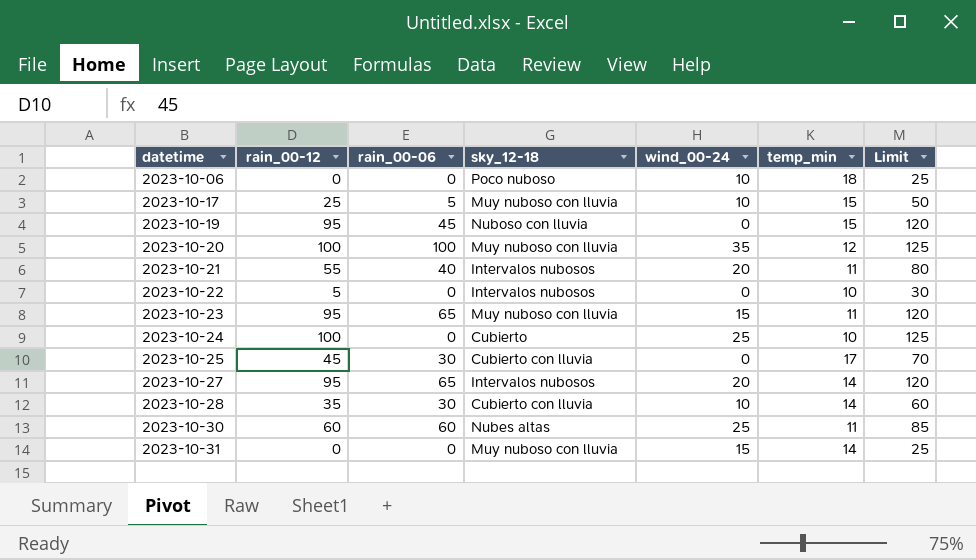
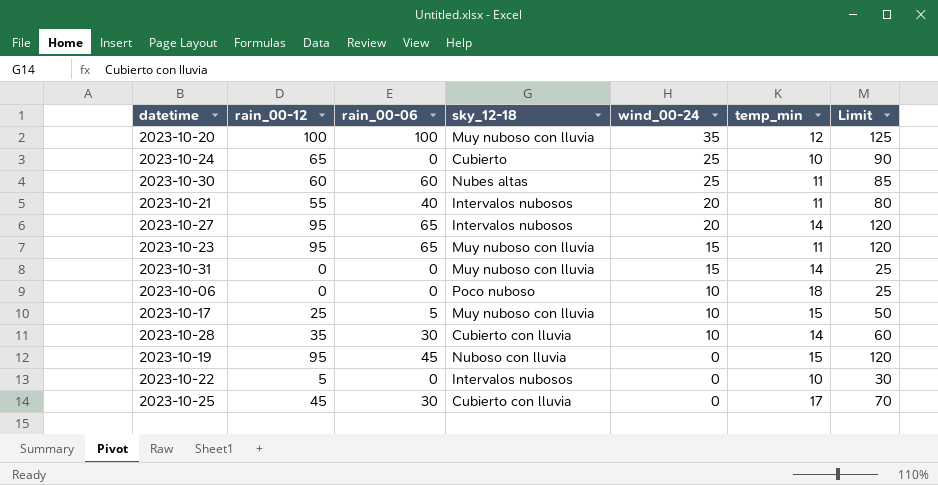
row order: datetime ascending -> wind_00-24 descending
2023-10-24 | rain_00-12: 100 -> 65
2023-10-24 | Limit: 125 -> 90

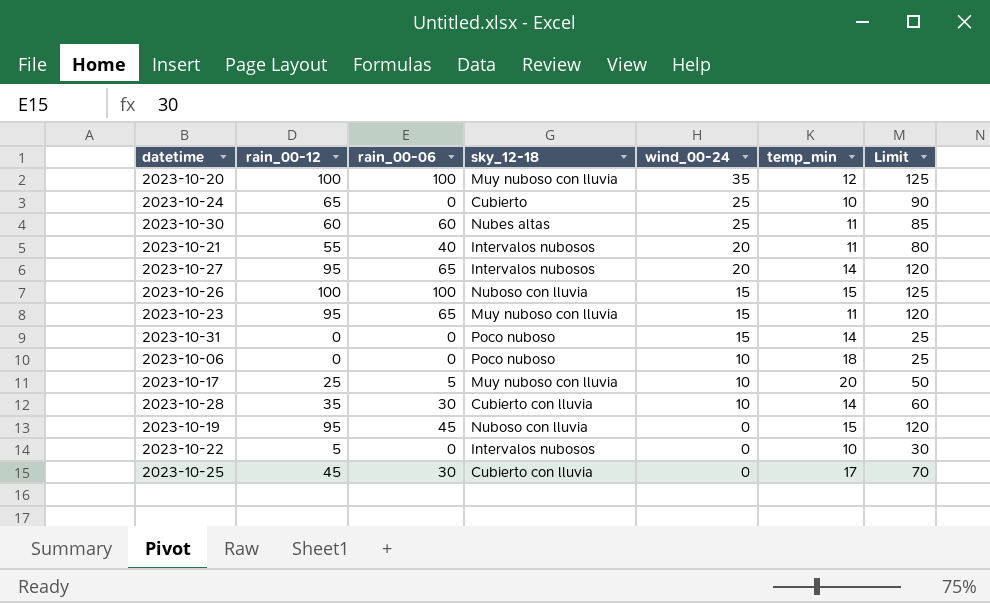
row 2023-10-26: none -> 100 | 100 | Nuboso con lluvia | 15 | 15 | 125
2023-10-31 | sky_12-18: Muy nuboso con lluvia -> Poco nuboso
2023-10-17 | temp_min: 15 -> 20

